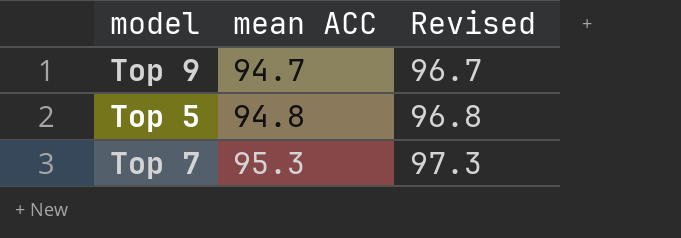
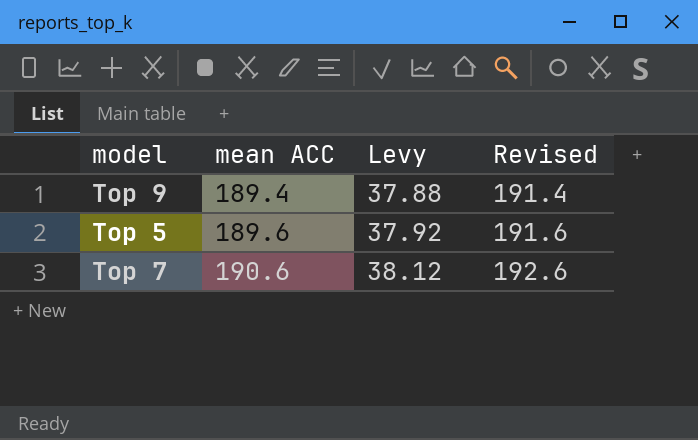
column Levy | formula: none -> [mean ACC] * 0.2
Top 9 | mean ACC: 94.7 -> 189.4
Top 9 | Revised: 96.7 -> 191.4
Top 5 | mean ACC: 94.8 -> 189.6
Top 5 | Revised: 96.8 -> 191.6
Top 7 | mean ACC: 95.3 -> 190.6
Top 7 | Revised: 97.3 -> 192.6

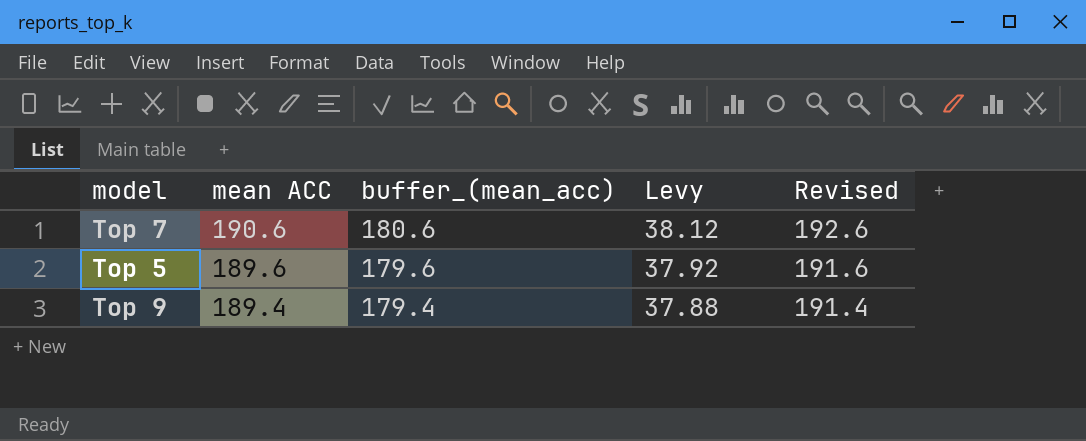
row order: mean ACC ascending -> mean ACC descending
column buffer_(mean_acc) | formula: none -> [mean ACC] - 10

